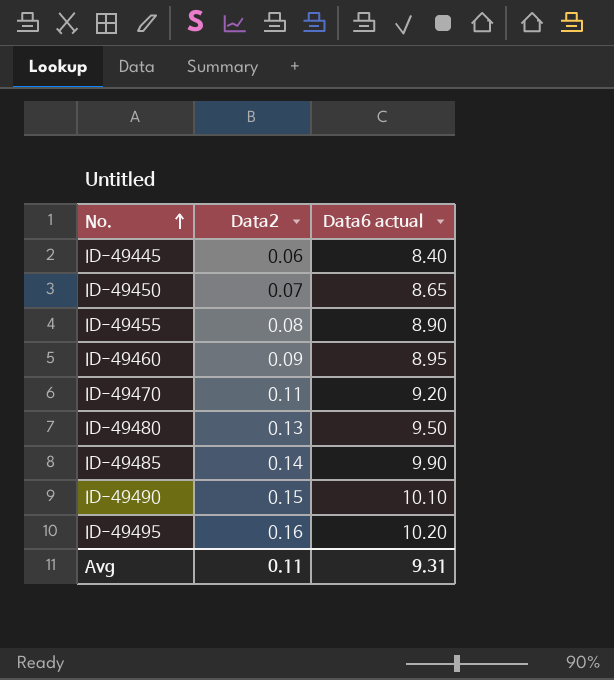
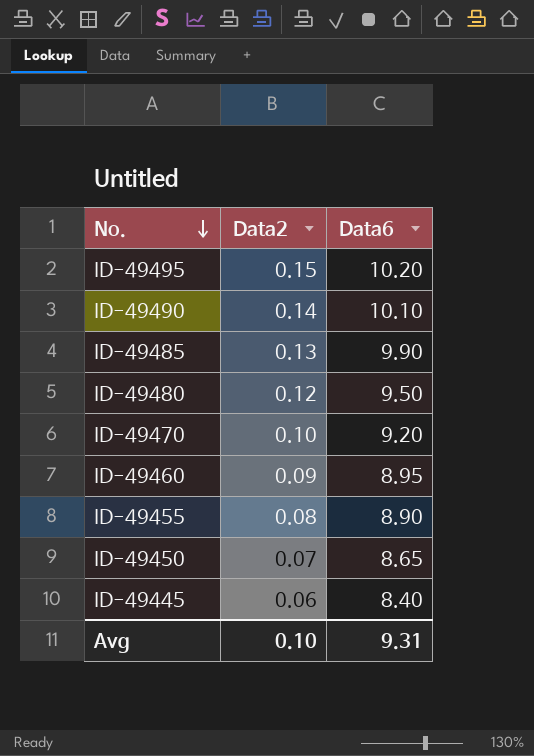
row order: No. ascending -> No. descending
column name: Data6 actual -> Data6
ID-49495 | Data2: 0.16 -> 0.15
ID-49490 | Data2: 0.15 -> 0.14
ID-49485 | Data2: 0.14 -> 0.13
ID-49480 | Data2: 0.13 -> 0.12
ID-49470 | Data2: 0.11 -> 0.10
Avg | Data2: 0.11 -> 0.10

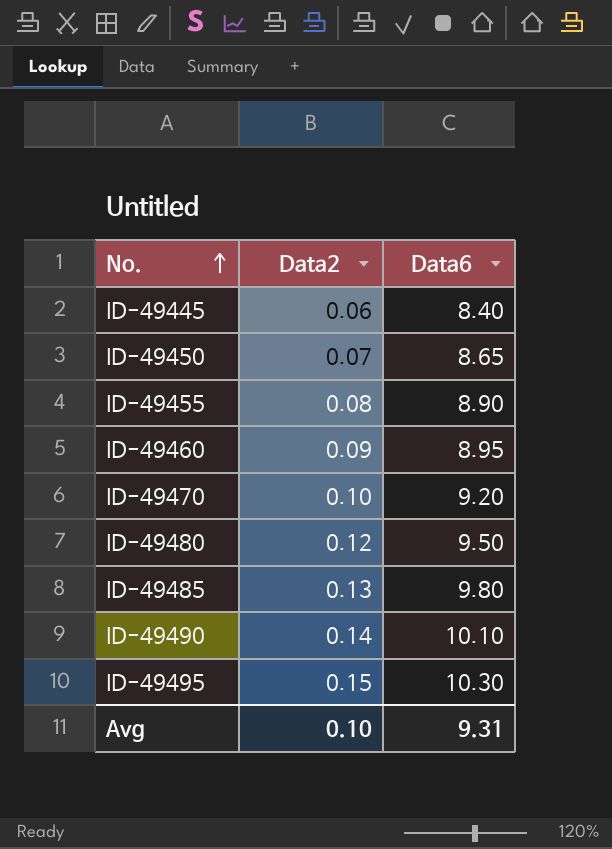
row order: No. descending -> No. ascending
ID-49485 | Data6: 9.90 -> 9.80
ID-49495 | Data6: 10.20 -> 10.30

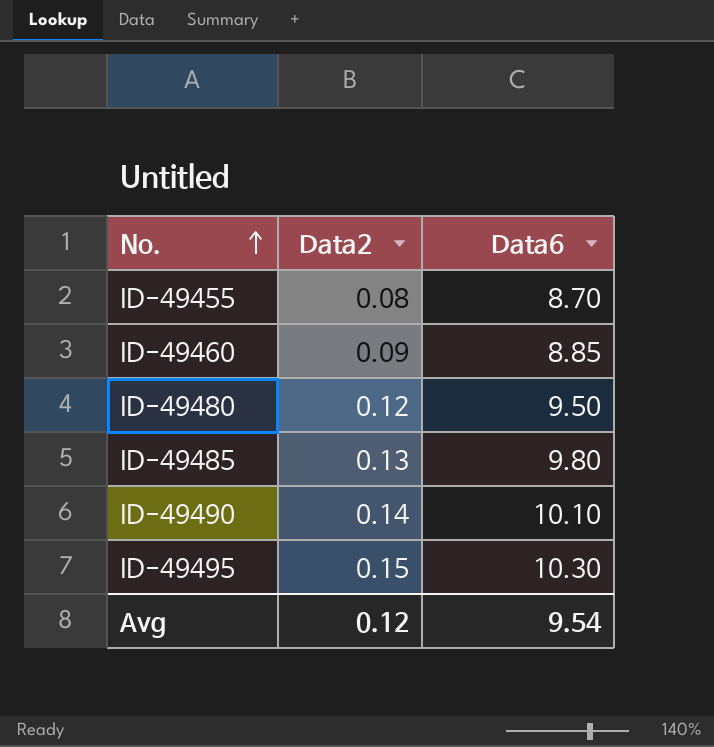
row ID-49445: 0.06 | 8.40 -> none
row ID-49450: 0.07 | 8.65 -> none
row ID-49470: 0.10 | 9.20 -> none
ID-49455 | Data6: 8.90 -> 8.70
ID-49460 | Data6: 8.95 -> 8.85
Avg | Data2: 0.10 -> 0.12
Avg | Data6: 9.31 -> 9.54

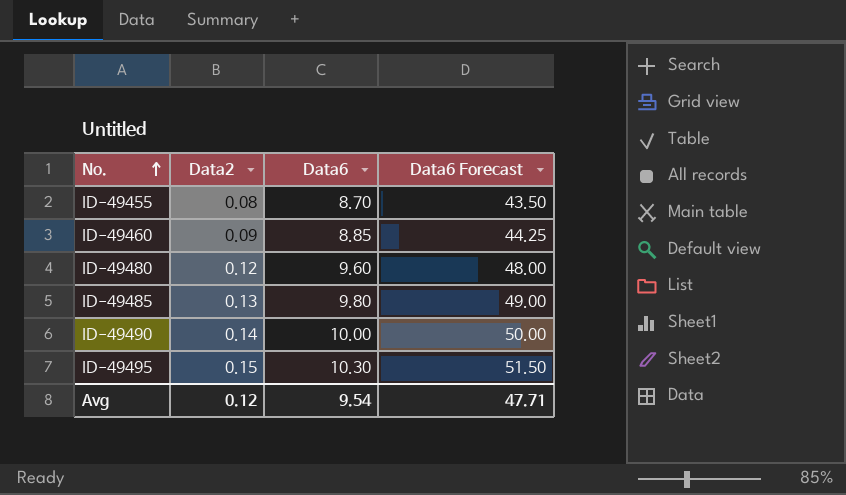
column Data6 Forecast | formula: none -> [Data6] * 5
ID-49480 | Data6: 9.50 -> 9.60
ID-49490 | Data6: 10.10 -> 10.00

